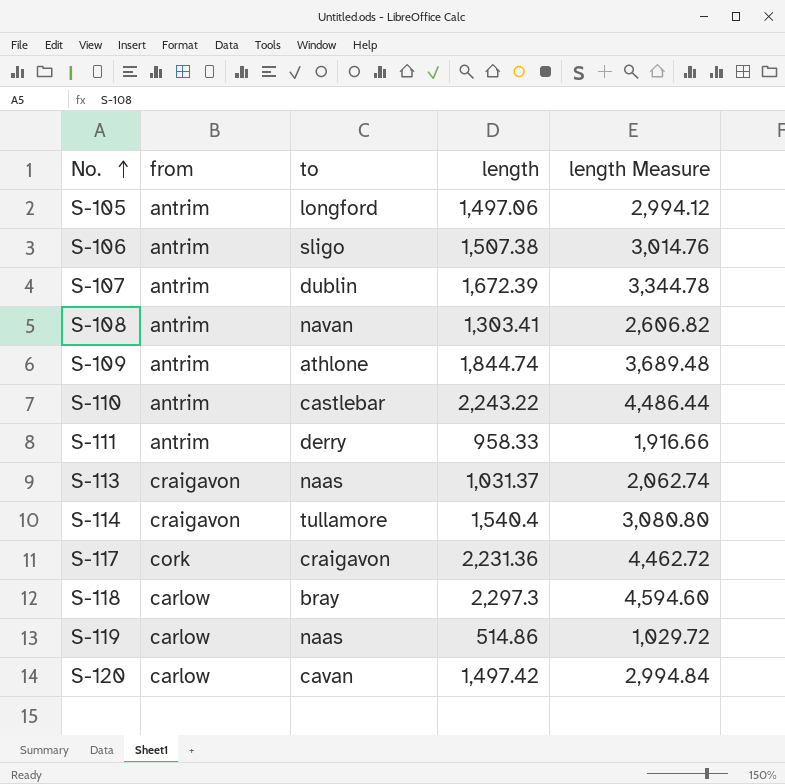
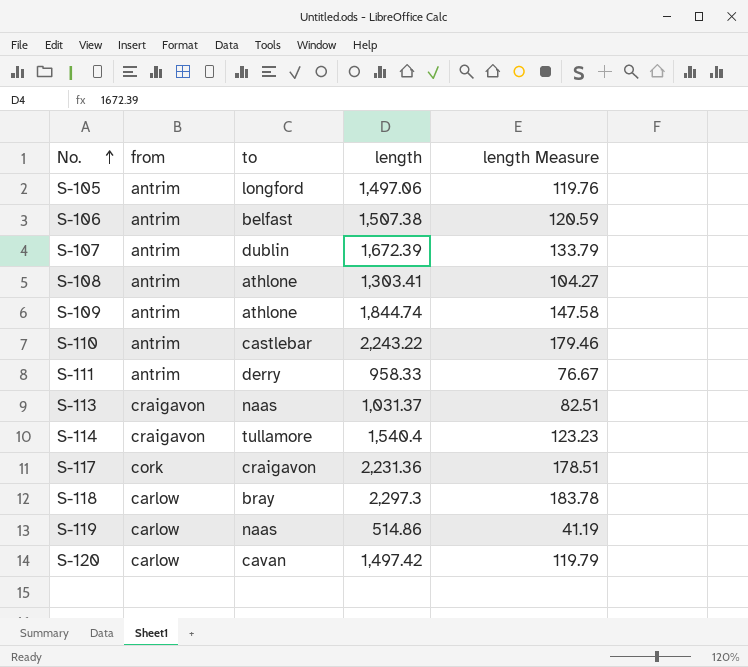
column length Measure | formula: [length] * 2 -> [length] * 0.08
S-106 | to: sligo -> belfast
S-108 | to: navan -> athlone

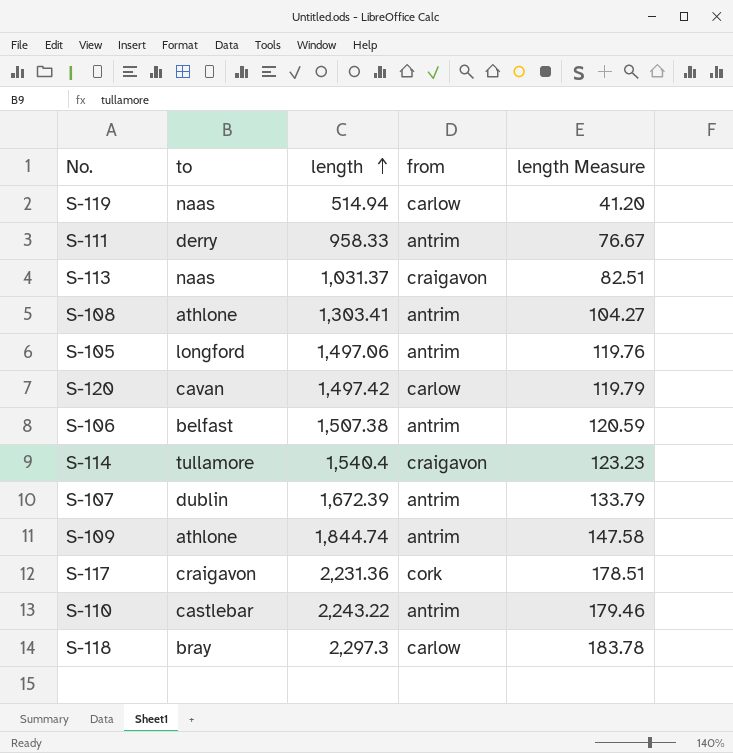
row order: No. ascending -> length ascending
column from | position: 2 -> 4
S-119 | length: 514.86 -> 514.94
S-119 | length Measure: 41.19 -> 41.20

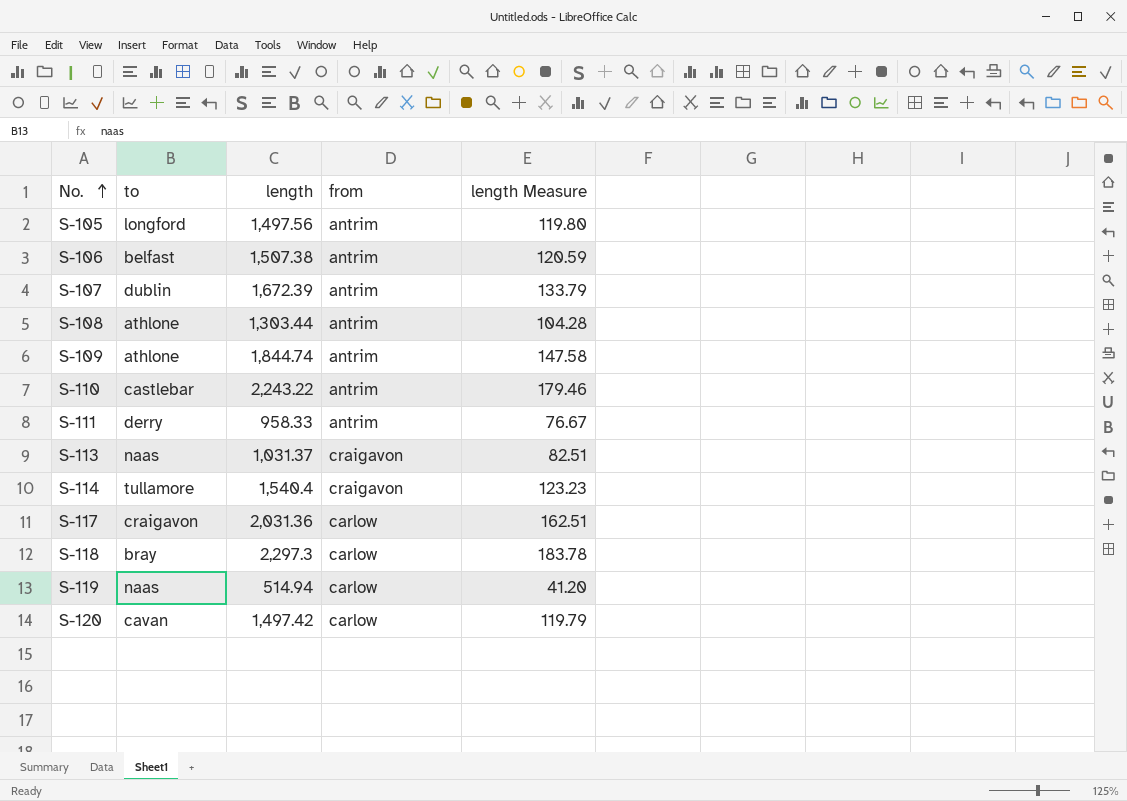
row order: length ascending -> No. ascending
S-105 | length: 1,497.06 -> 1,497.56
S-105 | length Measure: 119.76 -> 119.80
S-108 | length: 1,303.41 -> 1,303.44
S-108 | length Measure: 104.27 -> 104.28
S-117 | length: 2,231.36 -> 2,031.36
S-117 | from: cork -> carlow
S-117 | length Measure: 178.51 -> 162.51

